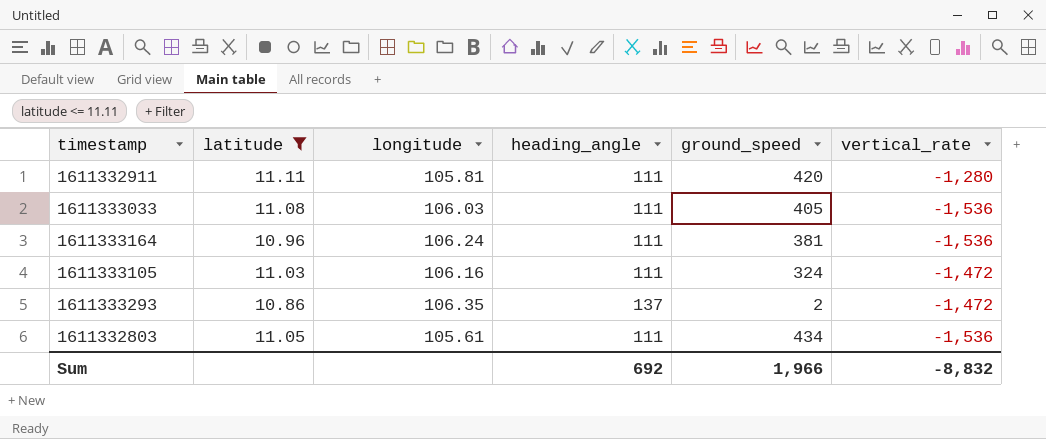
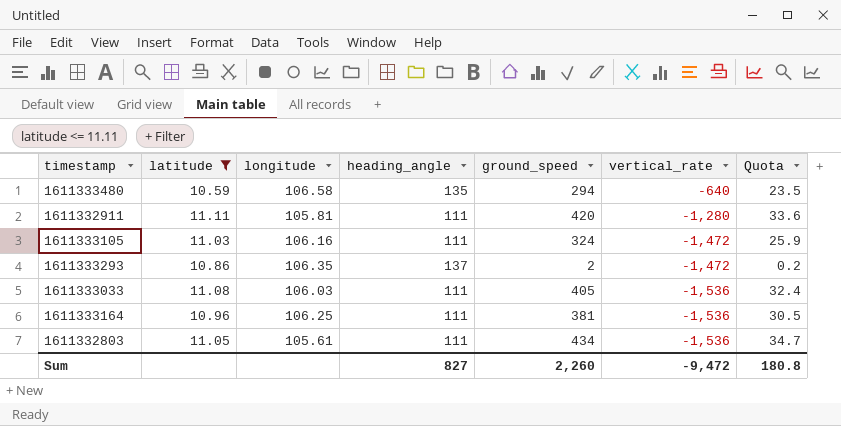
row order: none -> vertical_rate descending
column Quota | formula: none -> [ground_speed] * 0.08
row 1611333480: none -> 10.59 | 106.58 | 135 | 294 | -640 | 23.5
1611333164 | longitude: 106.24 -> 106.25
Sum | heading_angle: 692 -> 827
Sum | ground_speed: 1,966 -> 2,260
Sum | vertical_rate: -8,832 -> -9,472

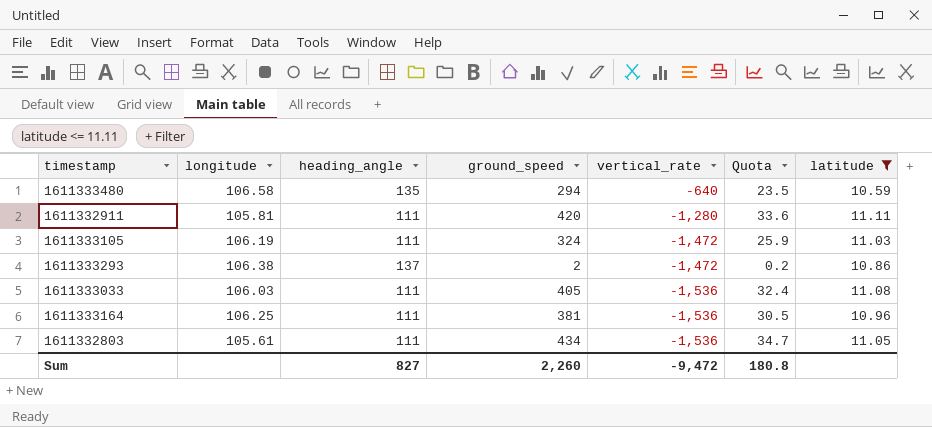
column latitude | position: 2 -> 7
1611333105 | longitude: 106.16 -> 106.19
1611333293 | longitude: 106.35 -> 106.38

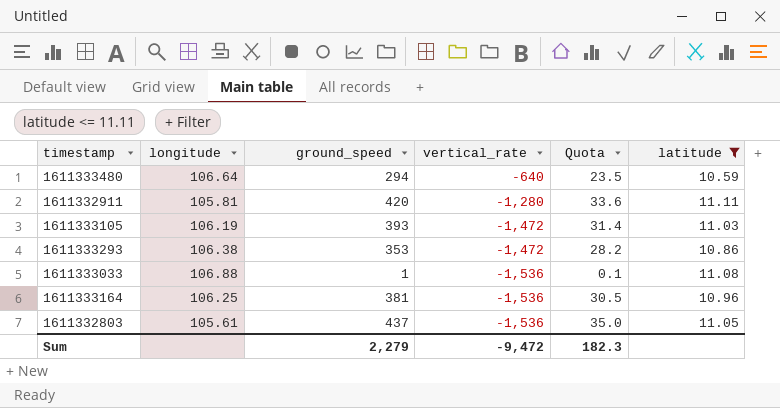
column heading_angle | position: 3 -> none
1611333480 | longitude: 106.58 -> 106.64
1611333105 | ground_speed: 324 -> 393
1611333105 | Quota: 25.9 -> 31.4
1611333293 | ground_speed: 2 -> 353
1611333293 | Quota: 0.2 -> 28.2
1611333033 | longitude: 106.03 -> 106.88
1611333033 | ground_speed: 405 -> 1
1611333033 | Quota: 32.4 -> 0.1
1611332803 | ground_speed: 434 -> 437
1611332803 | Quota: 34.7 -> 35.0
Sum | ground_speed: 2,260 -> 2,279
Sum | Quota: 180.8 -> 182.3

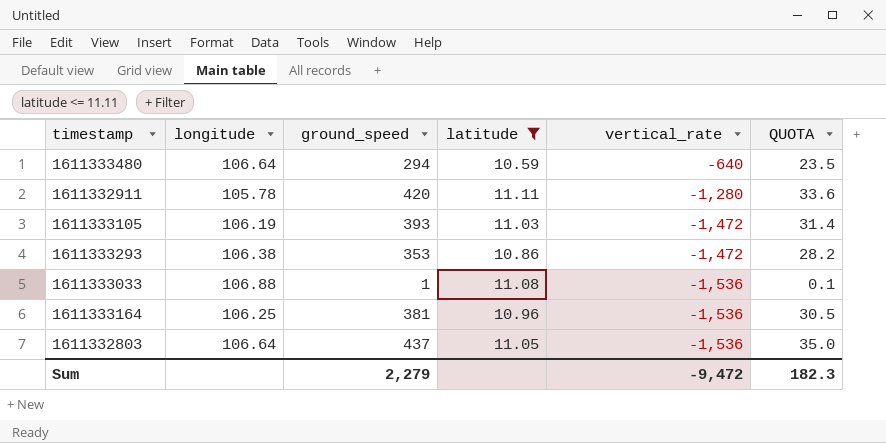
column latitude | position: 6 -> 4
column name: Quota -> QUOTA
1611332911 | longitude: 105.81 -> 105.78
1611332803 | longitude: 105.61 -> 106.64

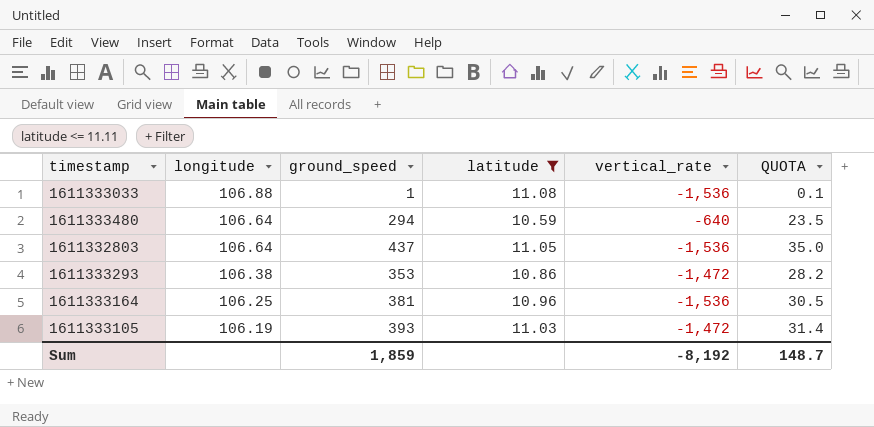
row order: vertical_rate descending -> longitude descending
row 1611332911: 105.78 | 420 | 11.11 | -1,280 | 33.6 -> none
Sum | ground_speed: 2,279 -> 1,859
Sum | vertical_rate: -9,472 -> -8,192
Sum | QUOTA: 182.3 -> 148.7

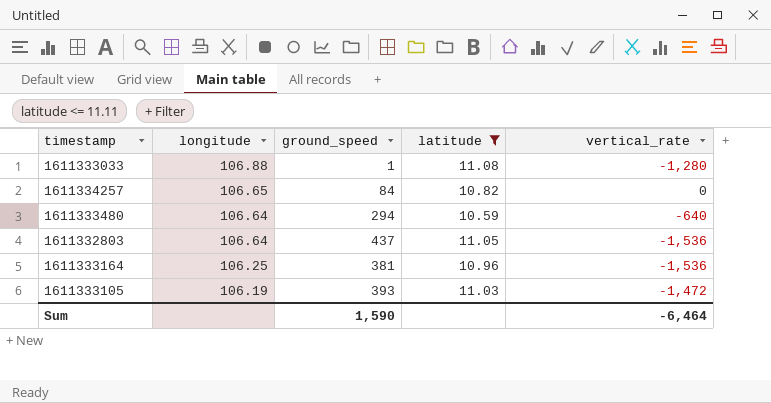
column QUOTA | formula: [ground_speed] * 0.08 -> none
row 1611333293: 106.38 | 353 | 10.86 | -1,472 | 28.2 -> none
1611333033 | vertical_rate: -1,536 -> -1,280
row 1611334257: none -> 106.65 | 84 | 10.82 | 0
Sum | ground_speed: 1,859 -> 1,590
Sum | vertical_rate: -8,192 -> -6,464

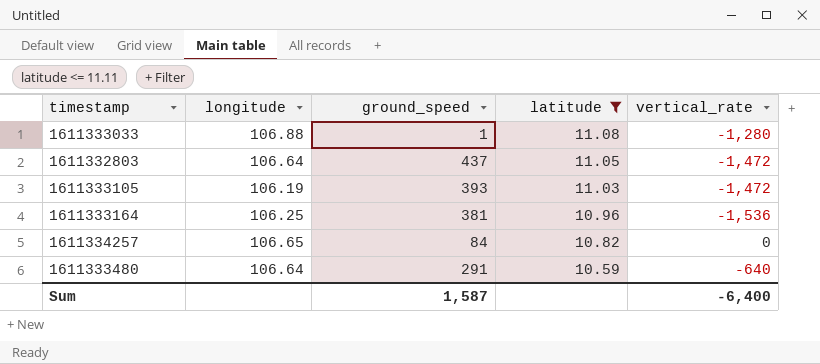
row order: longitude descending -> latitude descending
1611332803 | vertical_rate: -1,536 -> -1,472
1611333480 | ground_speed: 294 -> 291
Sum | ground_speed: 1,590 -> 1,587
Sum | vertical_rate: -6,464 -> -6,400

